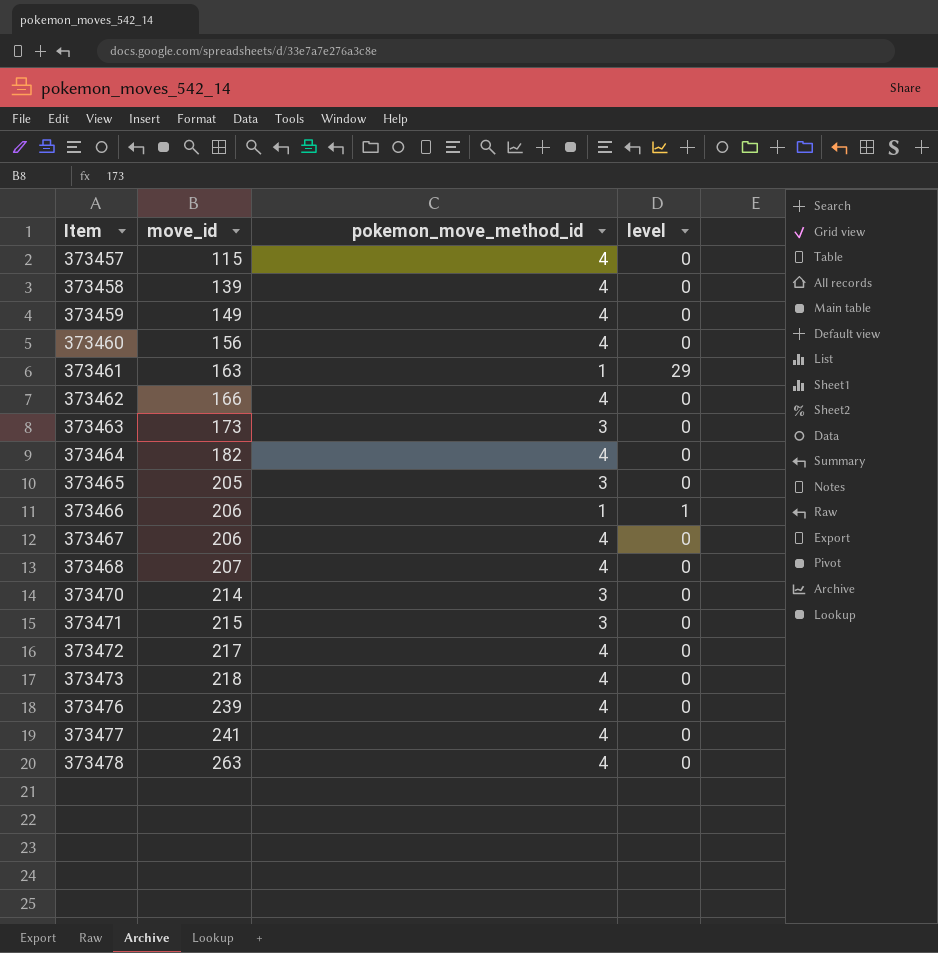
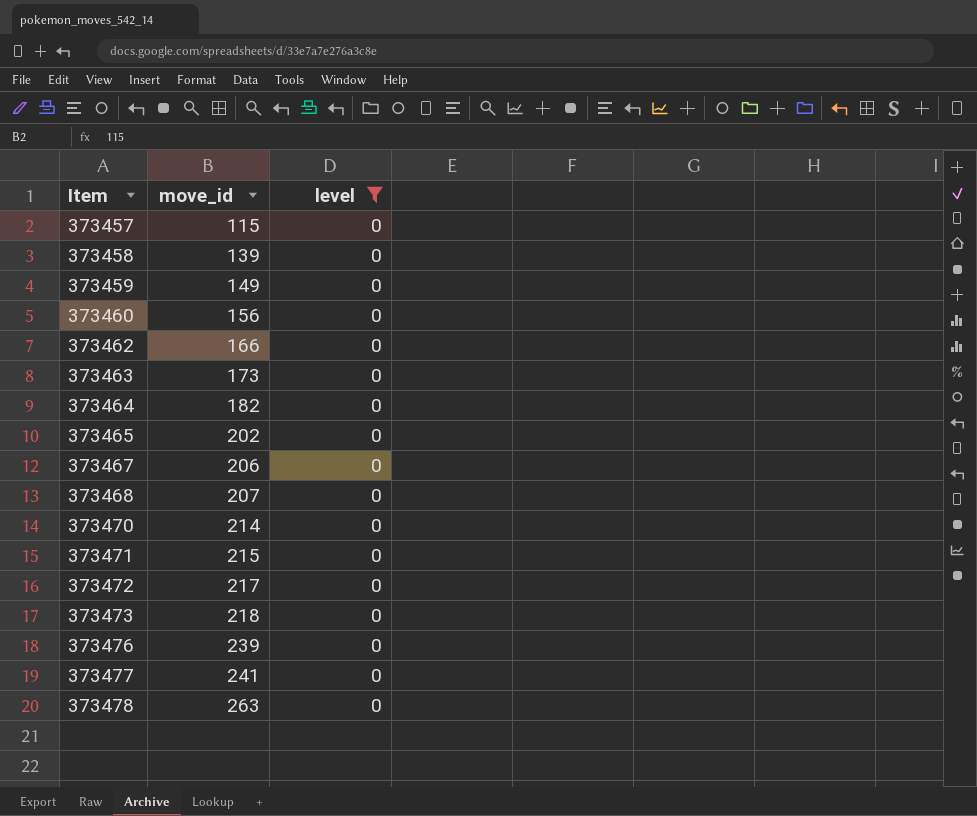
filter: none -> level = 0
column pokemon_move_method_id | position: 3 -> none
373465 | move_id: 205 -> 202

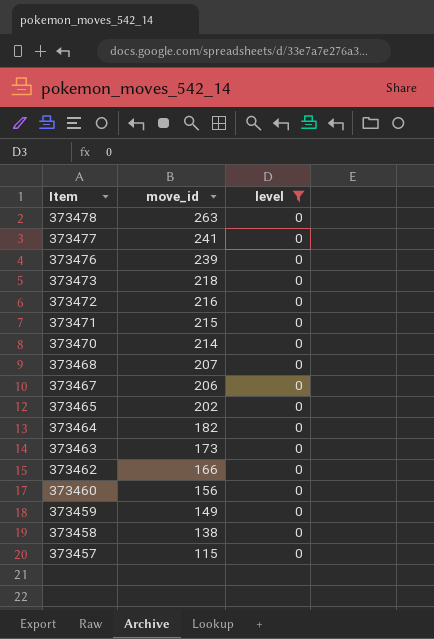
row order: Item ascending -> Item descending
373472 | move_id: 217 -> 216
373458 | move_id: 139 -> 138

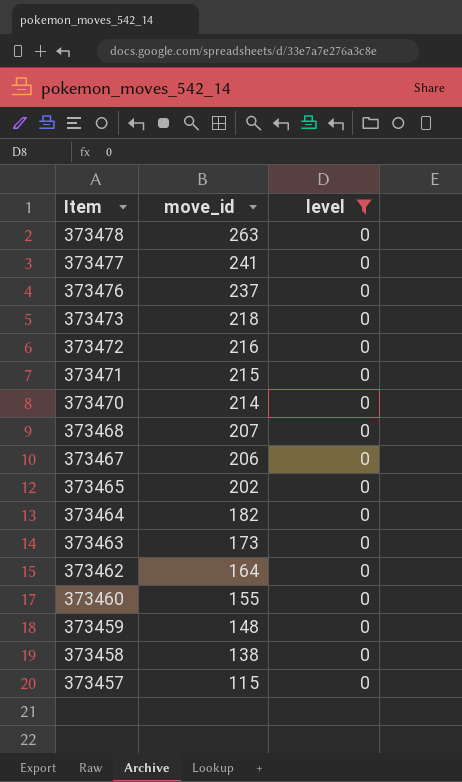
373476 | move_id: 239 -> 237
373462 | move_id: 166 -> 164
373460 | move_id: 156 -> 155
373459 | move_id: 149 -> 148

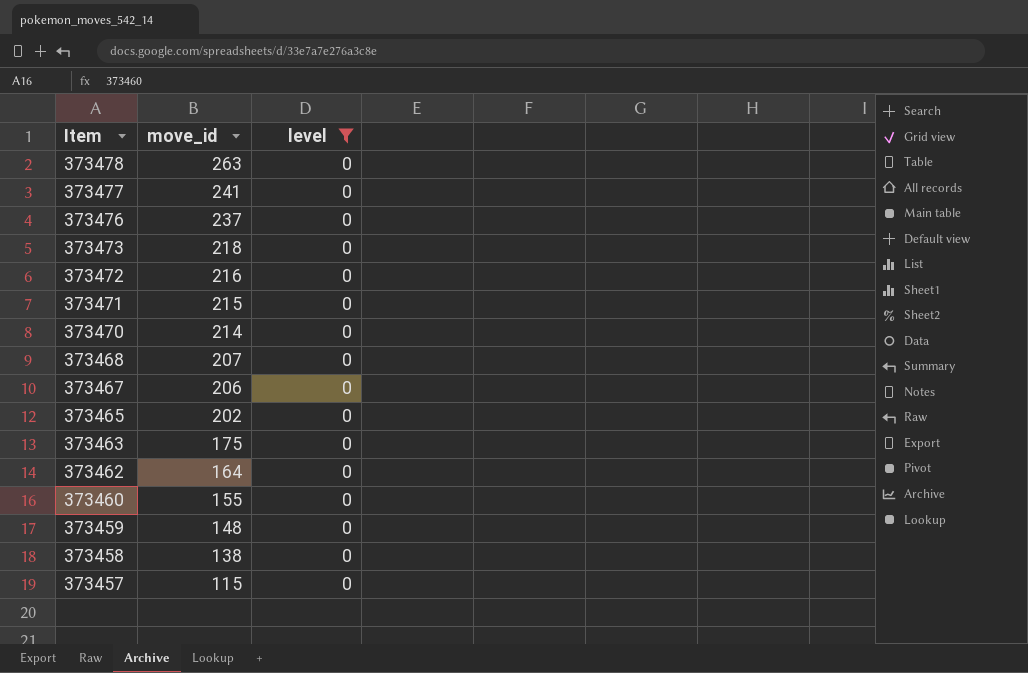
row 373464: 182 | 0 -> none
373463 | move_id: 173 -> 175

